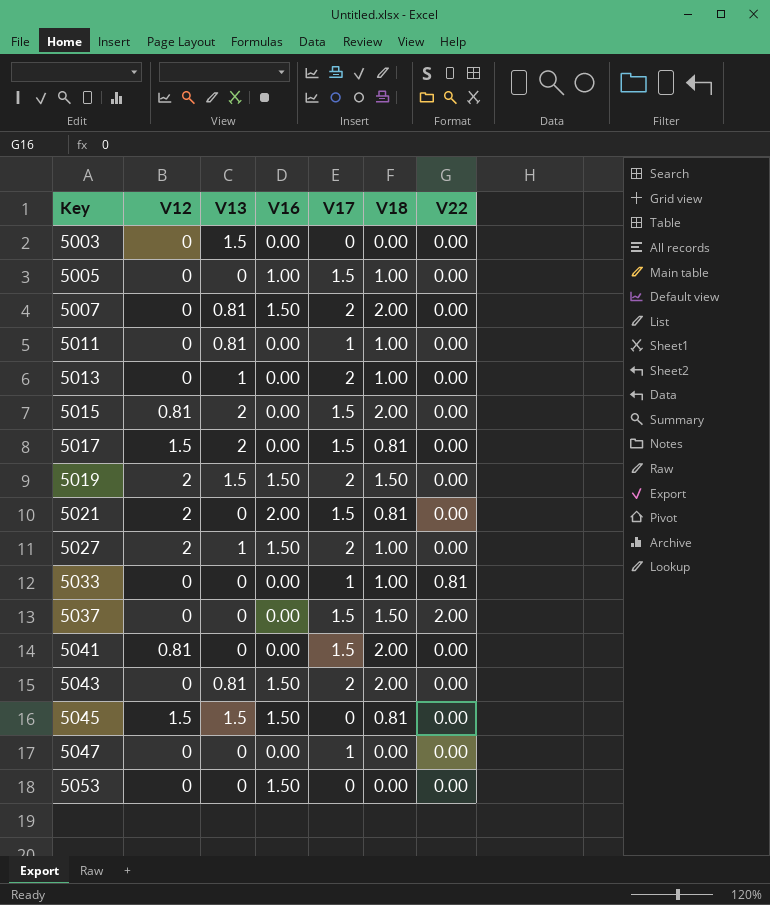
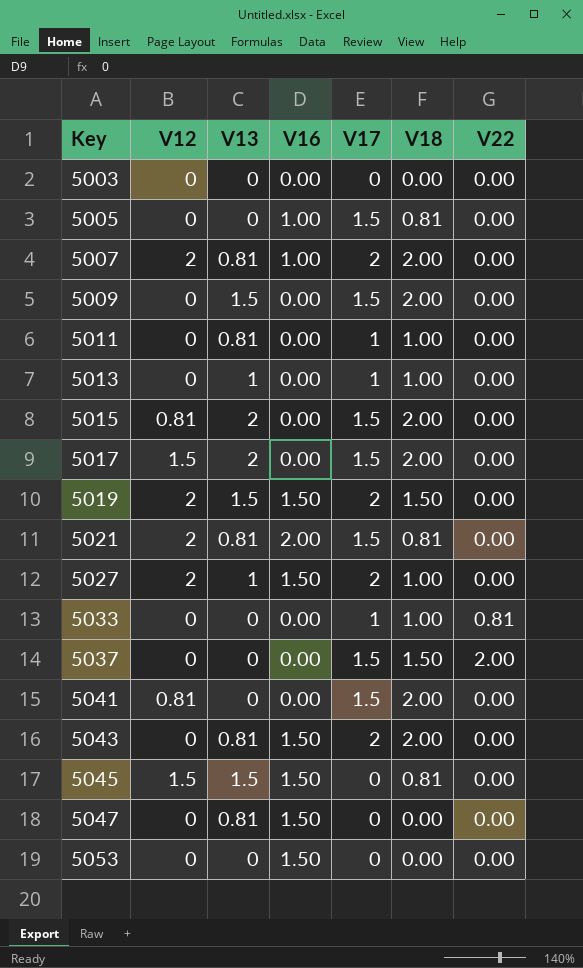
5003 | V13: 1.5 -> 0
5005 | V18: 1.00 -> 0.81
5007 | V12: 0 -> 2
5007 | V16: 1.50 -> 1.00
row 5009: none -> 0 | 1.5 | 0.00 | 1.5 | 2.00 | 0.00
5013 | V17: 2 -> 1
5017 | V18: 0.81 -> 2.00
5021 | V13: 0 -> 0.81
5047 | V13: 0 -> 0.81
5047 | V16: 0.00 -> 1.50
5047 | V17: 1 -> 0

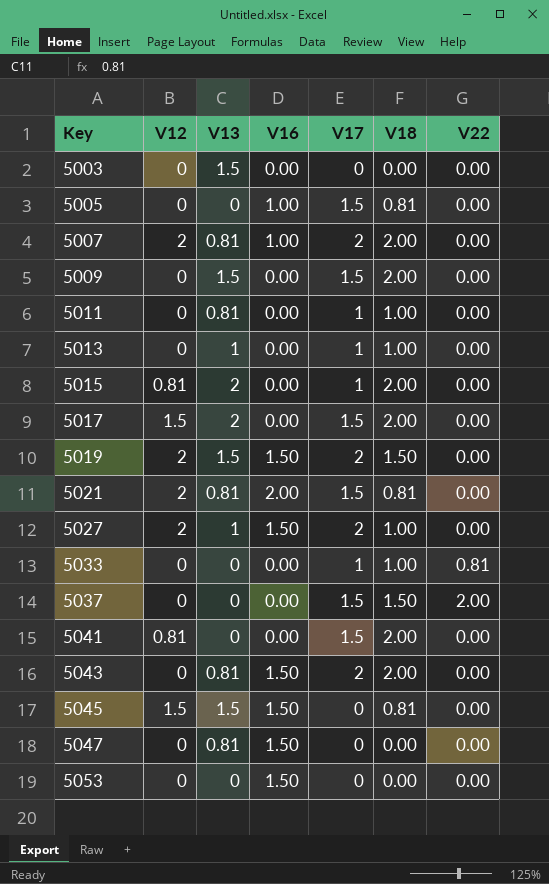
5003 | V13: 0 -> 1.5
5015 | V17: 1.5 -> 1

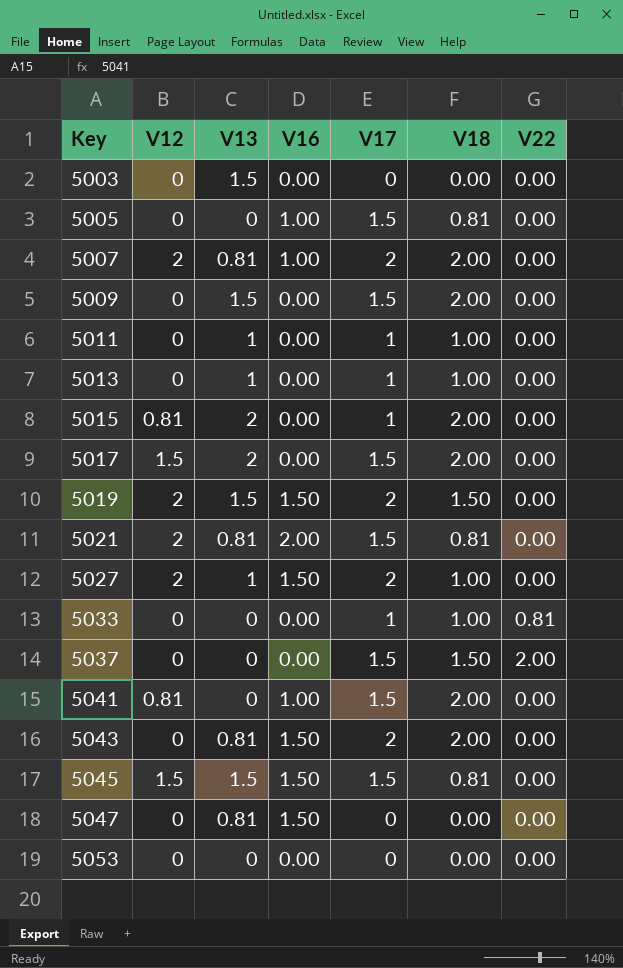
5011 | V13: 0.81 -> 1
5041 | V16: 0.00 -> 1.00
5045 | V17: 0 -> 1.5
5053 | V16: 1.50 -> 0.00

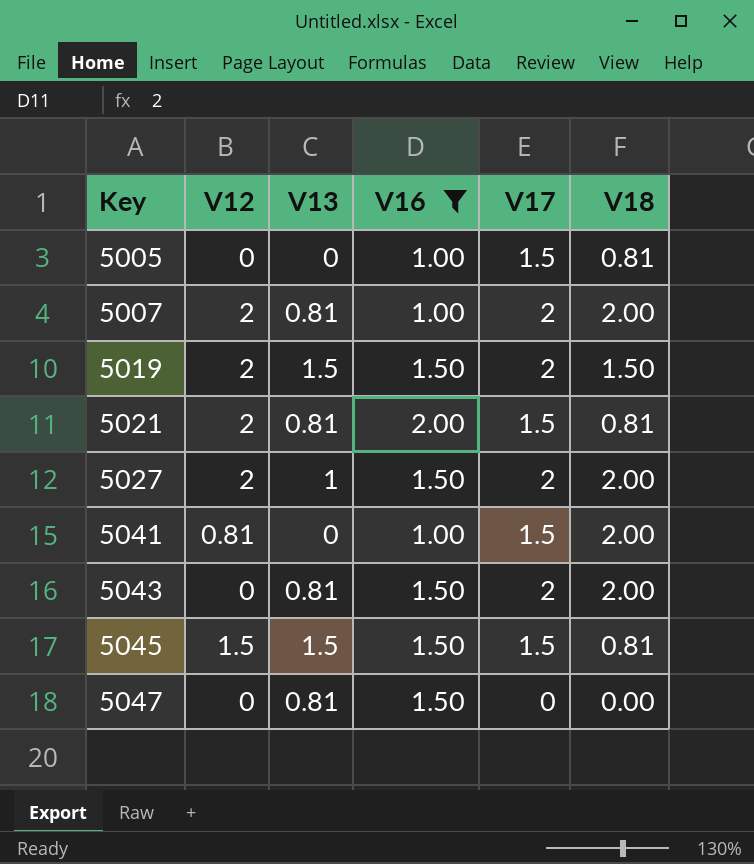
filter: none -> V16 != 0.00
column V22 | position: 7 -> none
5027 | V18: 1.00 -> 2.00

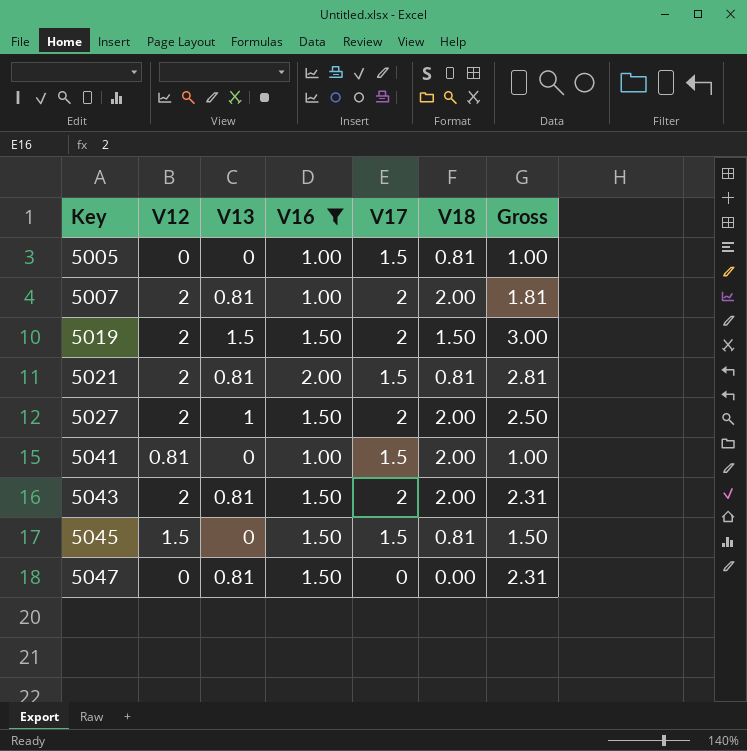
column Gross | formula: none -> [V13] + [V16]
5043 | V12: 0 -> 2
5045 | V13: 1.5 -> 0

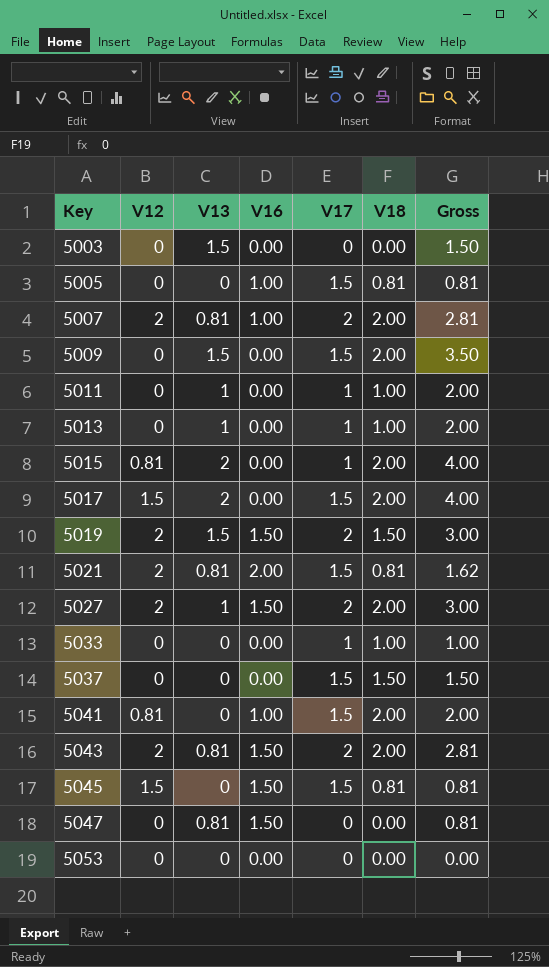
filter: V16 != 0.00 -> none
column Gross | formula: [V13] + [V16] -> [V13] + [V18]

